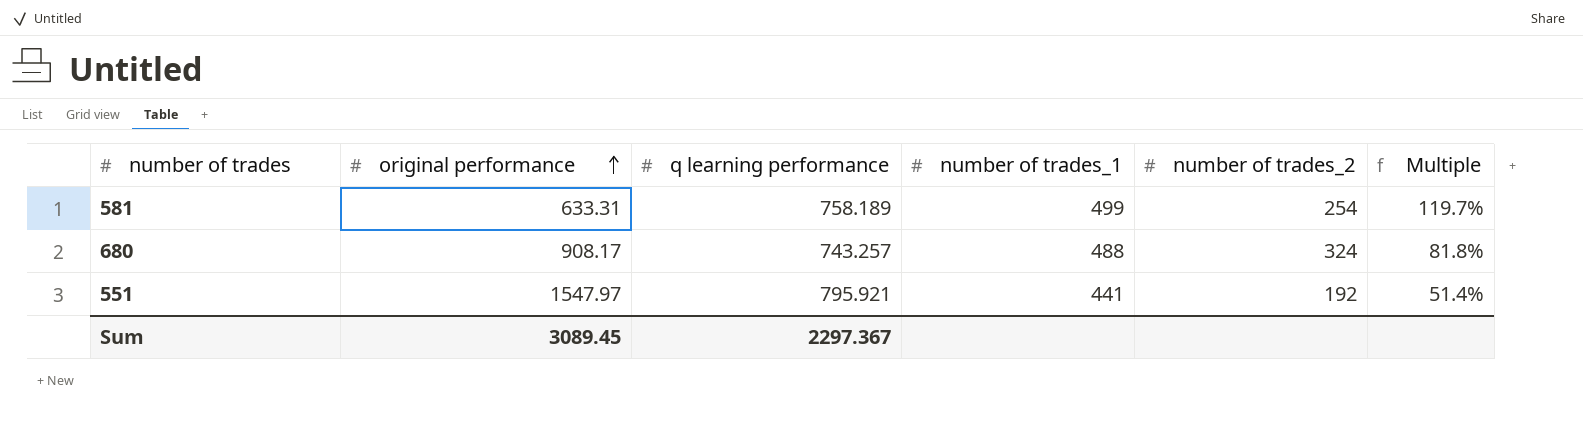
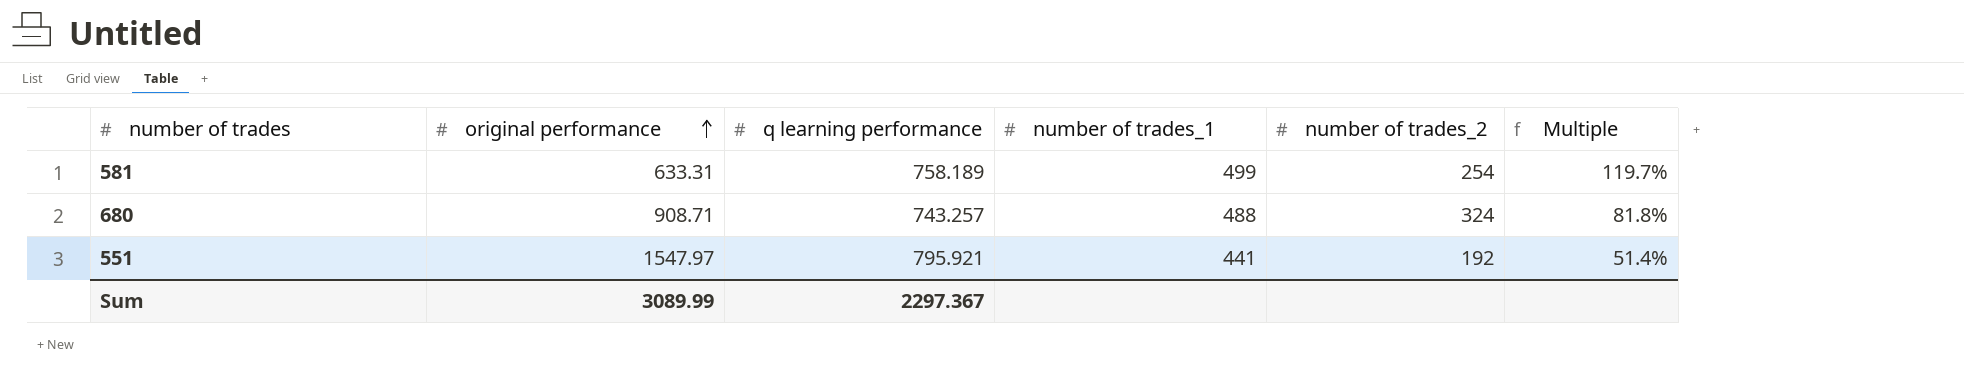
680 | original performance: 908.17 -> 908.71
Sum | original performance: 3089.45 -> 3089.99

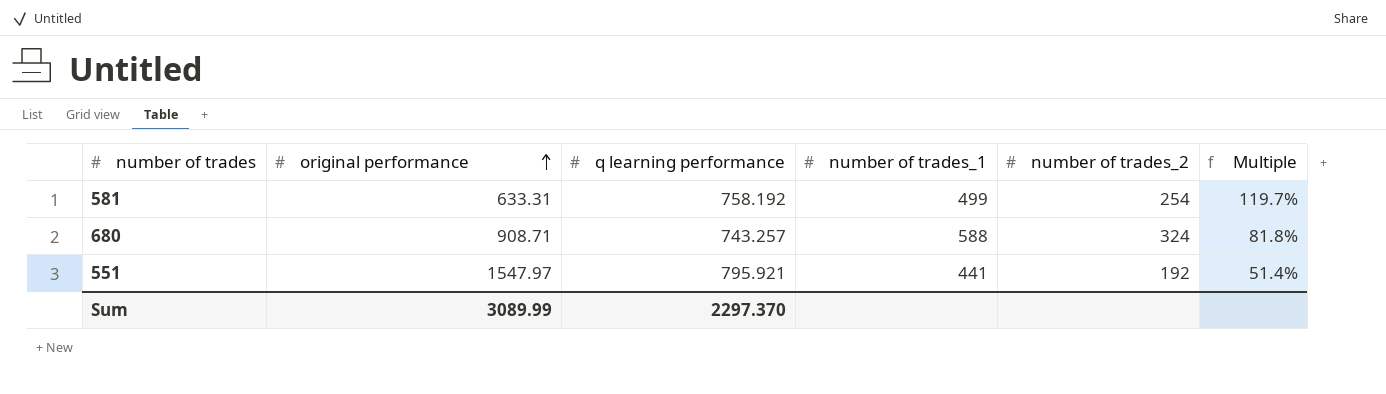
581 | q learning performance: 758.189 -> 758.192
680 | number of trades_1: 488 -> 588
Sum | q learning performance: 2297.367 -> 2297.370

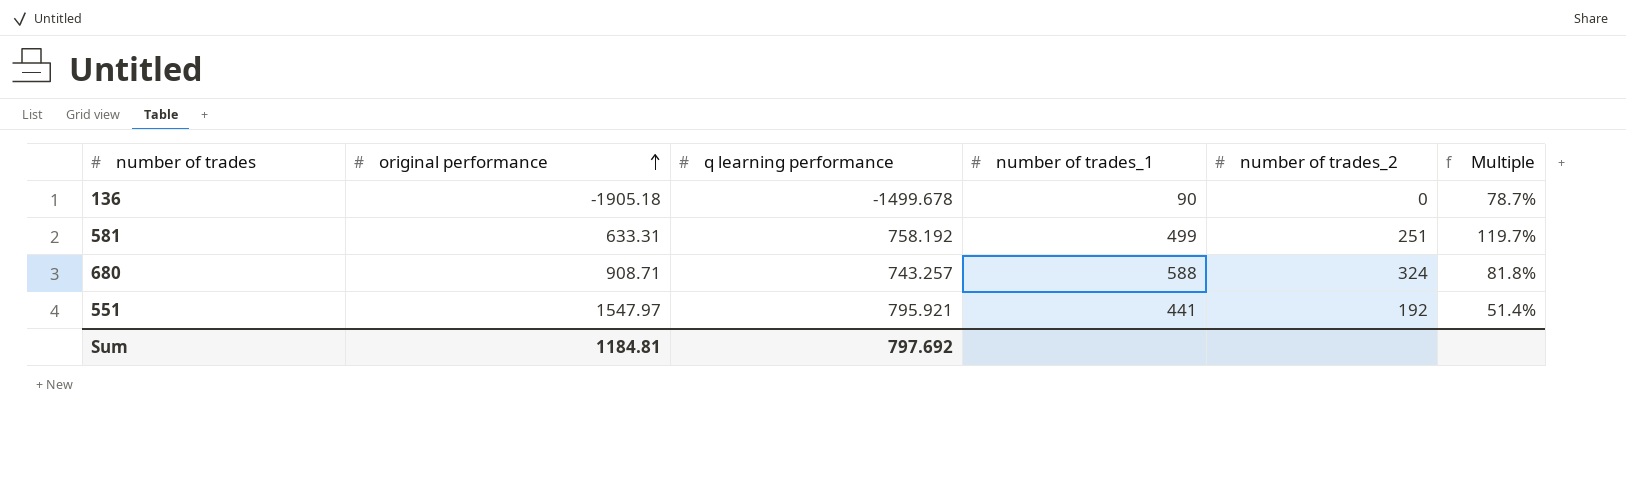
row 136: none -> -1905.18 | -1499.678 | 90 | 0 | 78.7%
581 | number of trades_2: 254 -> 251
Sum | original performance: 3089.99 -> 1184.81
Sum | q learning performance: 2297.370 -> 797.692

